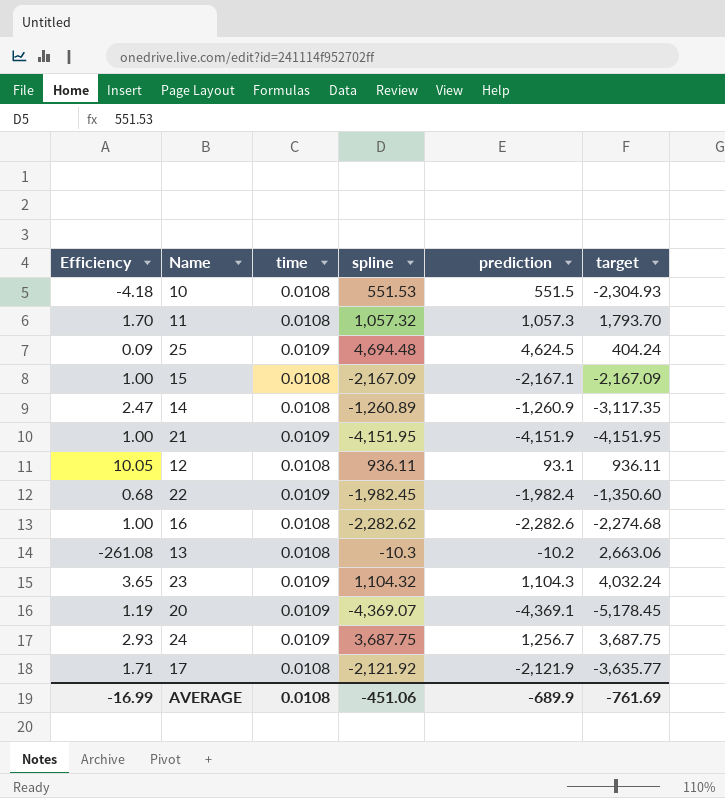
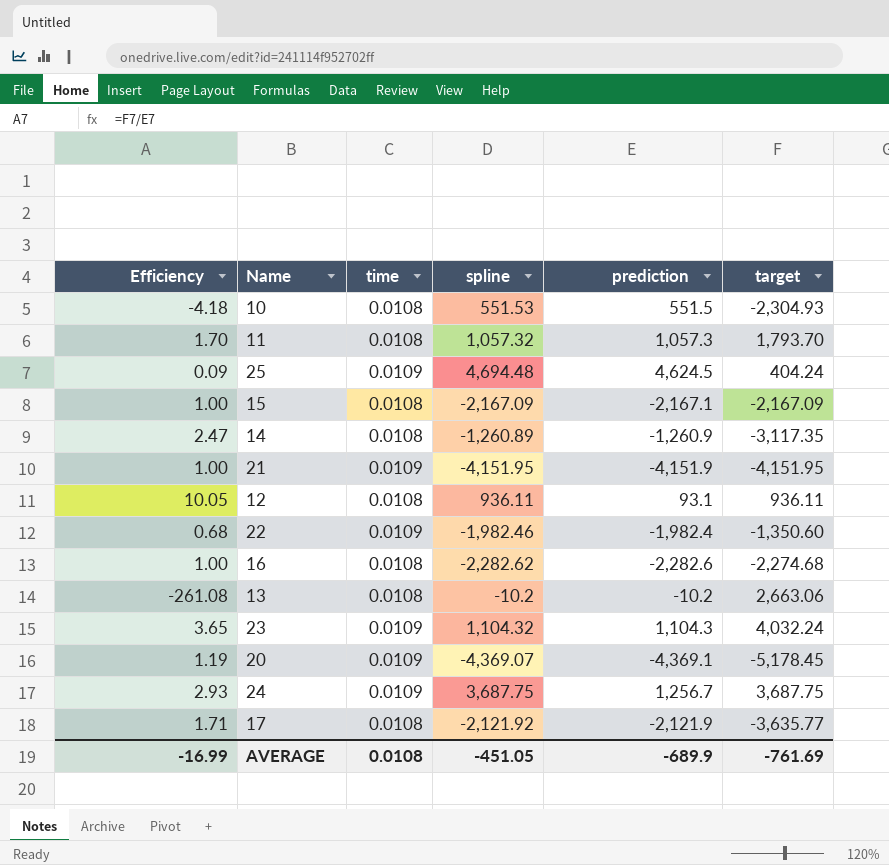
22 | spline: -1,982.45 -> -1,982.46
13 | spline: -10.3 -> -10.2
AVERAGE | spline: -451.06 -> -451.05

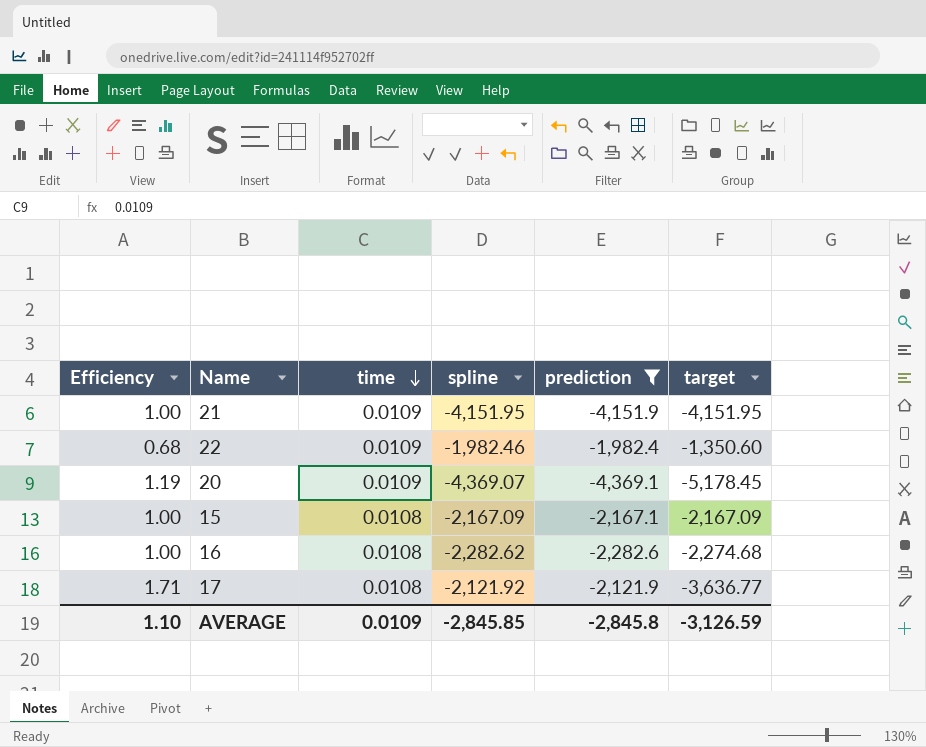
filter: none -> prediction <= -1,982.4
row order: none -> time descending
17 | target: -3,635.77 -> -3,636.77
AVERAGE | Efficiency: -16.99 -> 1.10
AVERAGE | time: 0.0108 -> 0.0109
AVERAGE | spline: -451.05 -> -2,845.85
AVERAGE | prediction: -689.9 -> -2,845.8
AVERAGE | target: -761.69 -> -3,126.59

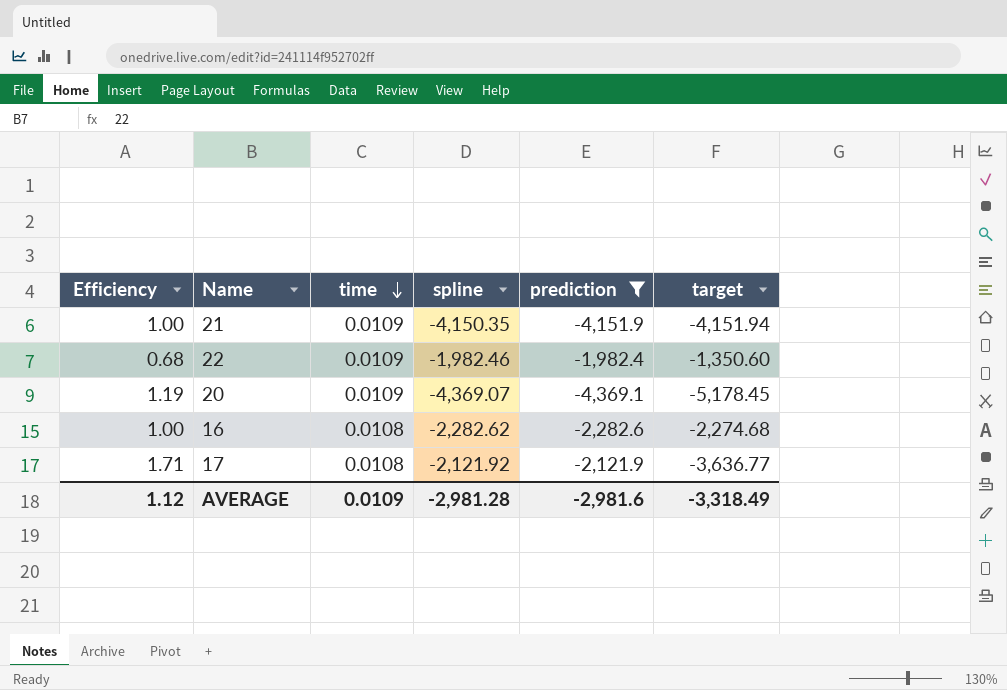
row 15: 1.00 | 0.0108 | -2,167.09 | -2,167.1 | -2,167.09 -> none
21 | spline: -4,151.95 -> -4,150.35
21 | target: -4,151.95 -> -4,151.94
AVERAGE | Efficiency: 1.10 -> 1.12
AVERAGE | spline: -2,845.85 -> -2,981.28
AVERAGE | prediction: -2,845.8 -> -2,981.6
AVERAGE | target: -3,126.59 -> -3,318.49

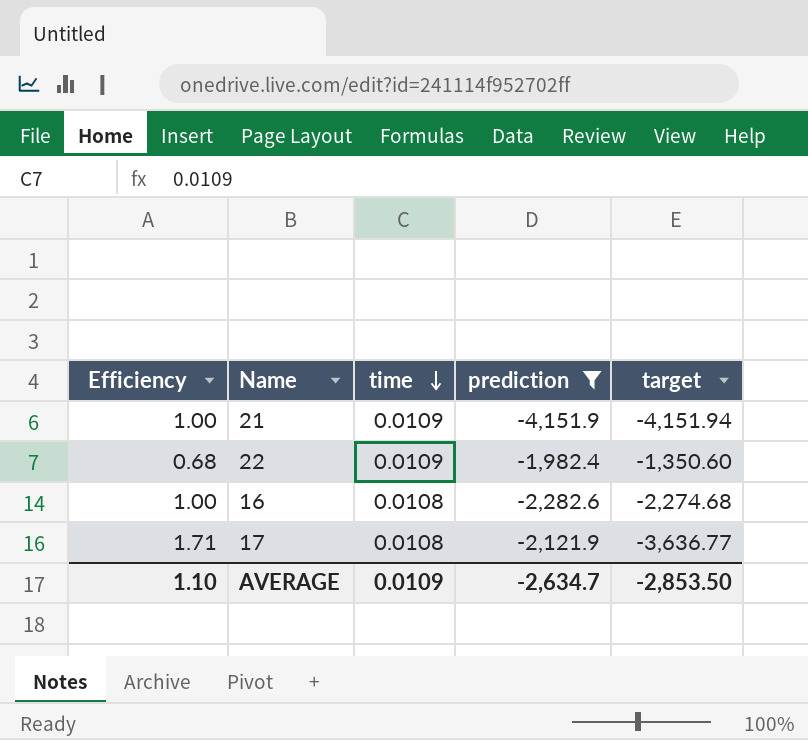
column spline | position: 4 -> none
row 20: 1.19 | 0.0109 | -4,369.07 | -4,369.1 | -5,178.45 -> none
AVERAGE | Efficiency: 1.12 -> 1.10
AVERAGE | prediction: -2,981.6 -> -2,634.7
AVERAGE | target: -3,318.49 -> -2,853.50

